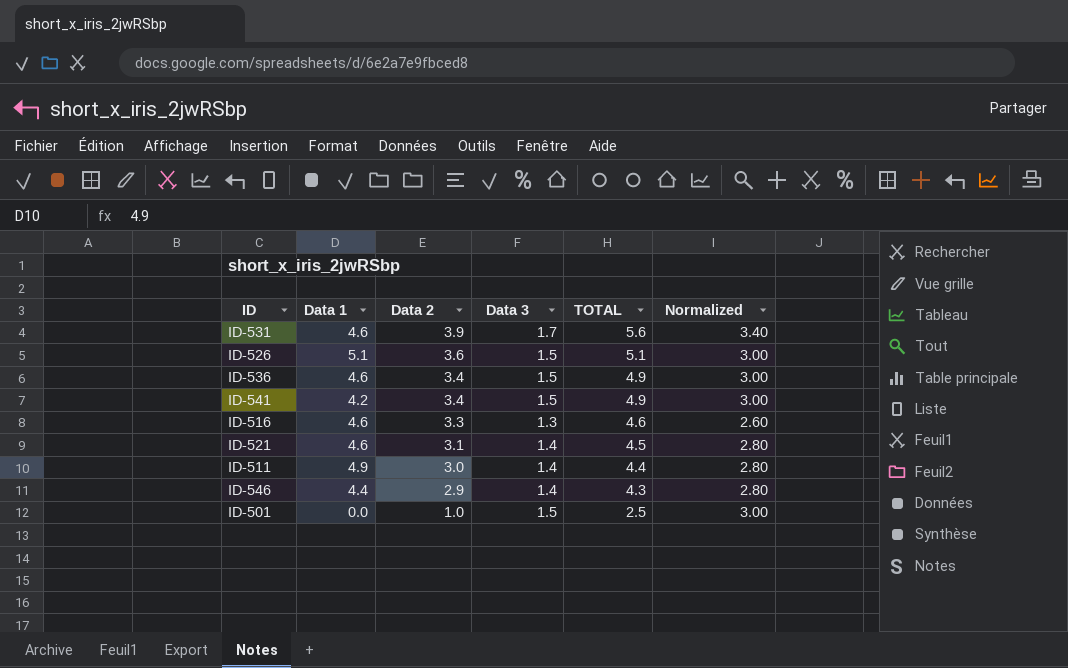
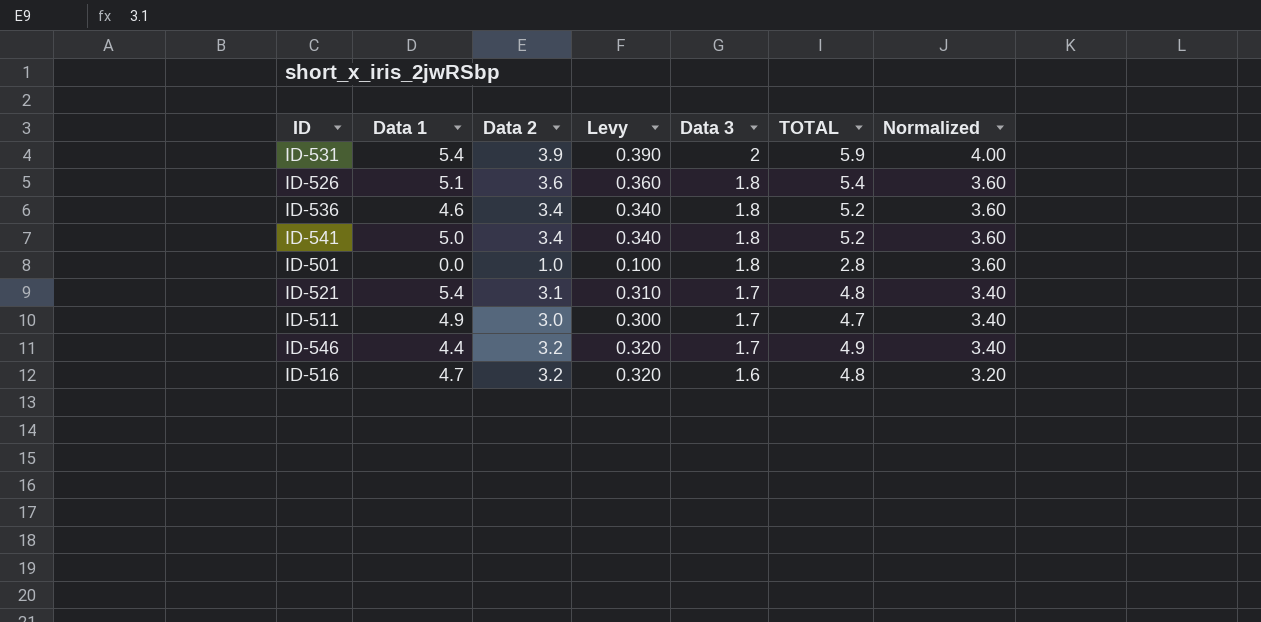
row order: Data 2 descending -> Data 3 descending
column Levy | formula: none -> [Data 2] * 0.1
ID-531 | Data 1: 4.6 -> 5.4
ID-531 | Data 3: 1.7 -> 2
ID-531 | TOTAL: 5.6 -> 5.9
ID-531 | Normalized: 3.40 -> 4.00
ID-526 | Data 3: 1.5 -> 1.8
ID-526 | TOTAL: 5.1 -> 5.4
ID-526 | Normalized: 3.00 -> 3.60
ID-536 | Data 3: 1.5 -> 1.8
ID-536 | TOTAL: 4.9 -> 5.2
ID-536 | Normalized: 3.00 -> 3.60
ID-541 | Data 1: 4.2 -> 5.0
ID-541 | Data 3: 1.5 -> 1.8
ID-541 | TOTAL: 4.9 -> 5.2
ID-541 | Normalized: 3.00 -> 3.60
ID-501 | Data 3: 1.5 -> 1.8
ID-501 | TOTAL: 2.5 -> 2.8
ID-501 | Normalized: 3.00 -> 3.60
ID-521 | Data 1: 4.6 -> 5.4
ID-521 | Data 3: 1.4 -> 1.7
ID-521 | TOTAL: 4.5 -> 4.8
ID-521 | Normalized: 2.80 -> 3.40
ID-511 | Data 3: 1.4 -> 1.7
ID-511 | TOTAL: 4.4 -> 4.7
ID-511 | Normalized: 2.80 -> 3.40
ID-546 | Data 2: 2.9 -> 3.2
ID-546 | Data 3: 1.4 -> 1.7
ID-546 | TOTAL: 4.3 -> 4.9
ID-546 | Normalized: 2.80 -> 3.40
ID-516 | Data 1: 4.6 -> 4.7
ID-516 | Data 2: 3.3 -> 3.2
ID-516 | Data 3: 1.3 -> 1.6
ID-516 | TOTAL: 4.6 -> 4.8
ID-516 | Normalized: 2.60 -> 3.20

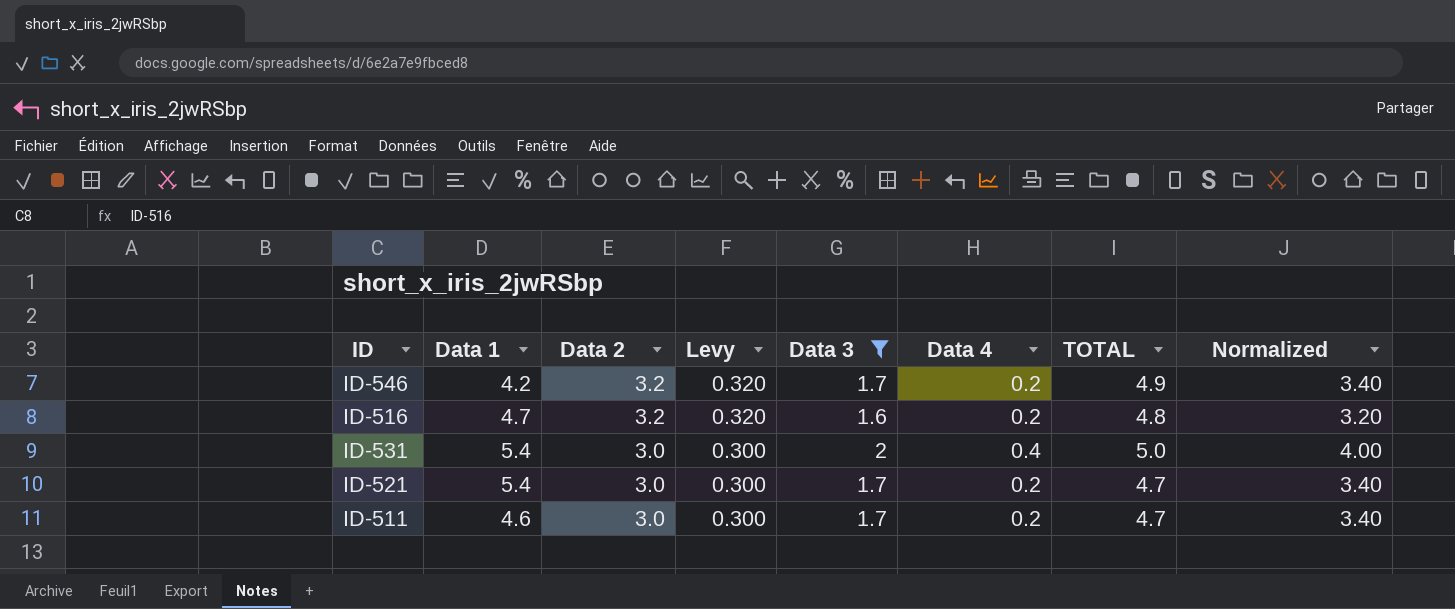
filter: none -> Data 3 != 1.8
row order: Data 3 descending -> Data 2 descending
column Data 4 | position: none -> 6
ID-546 | Data 1: 4.4 -> 4.2
ID-531 | Data 2: 3.9 -> 3.0
ID-531 | Levy: 0.390 -> 0.300
ID-531 | TOTAL: 5.9 -> 5.0
ID-521 | Data 2: 3.1 -> 3.0
ID-521 | Levy: 0.310 -> 0.300
ID-521 | TOTAL: 4.8 -> 4.7
ID-511 | Data 1: 4.9 -> 4.6

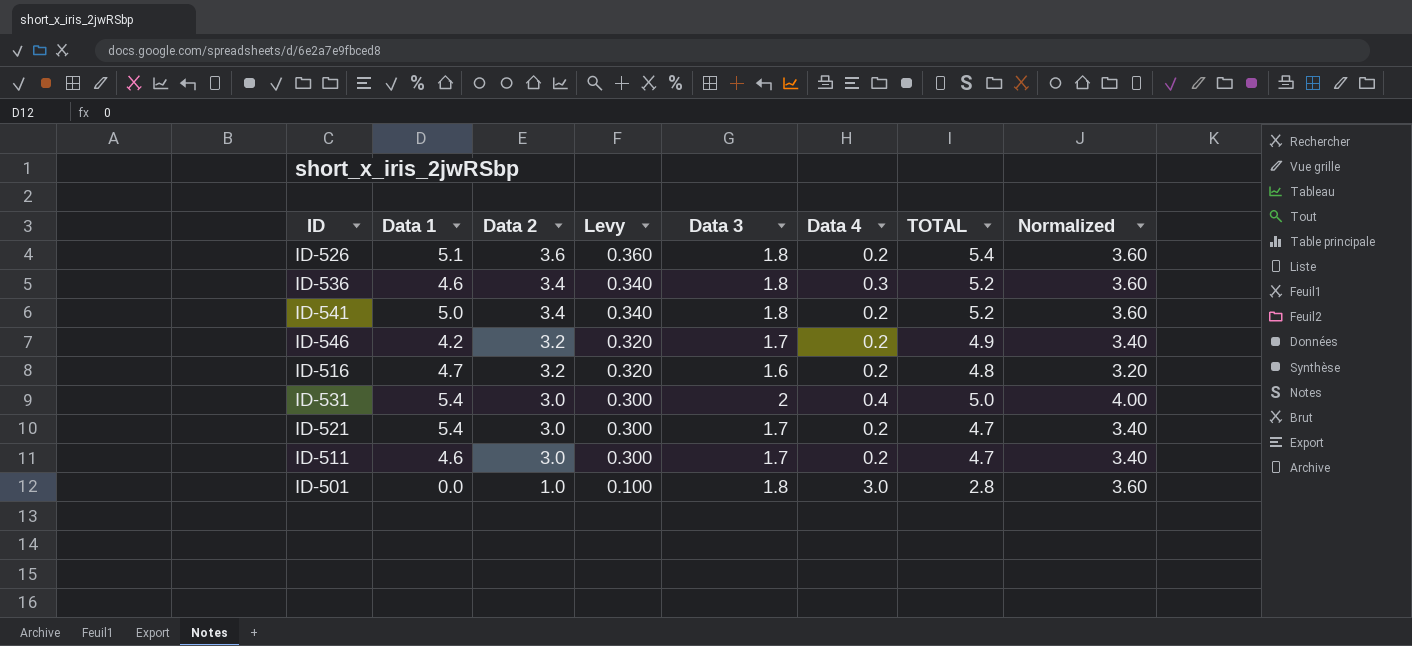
filter: Data 3 != 1.8 -> none

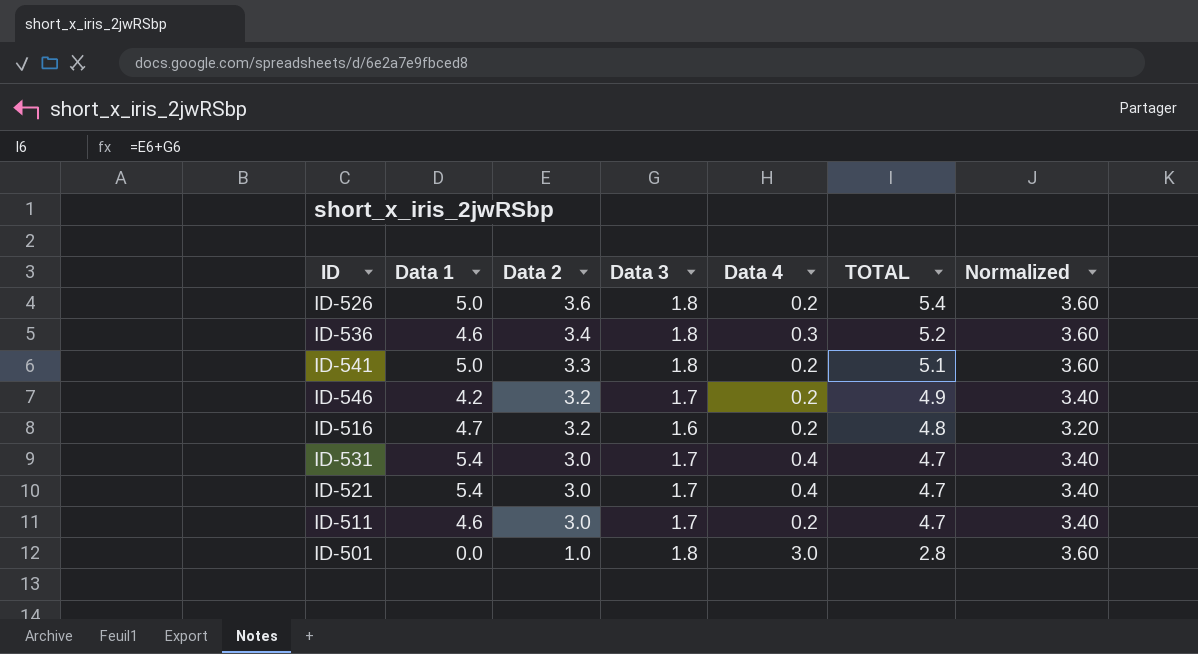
column Levy | formula: [Data 2] * 0.1 -> none
ID-526 | Data 1: 5.1 -> 5.0
ID-541 | Data 2: 3.4 -> 3.3
ID-541 | TOTAL: 5.2 -> 5.1
ID-531 | Data 3: 2 -> 1.7
ID-531 | TOTAL: 5.0 -> 4.7
ID-531 | Normalized: 4.00 -> 3.40
ID-521 | Data 4: 0.2 -> 0.4

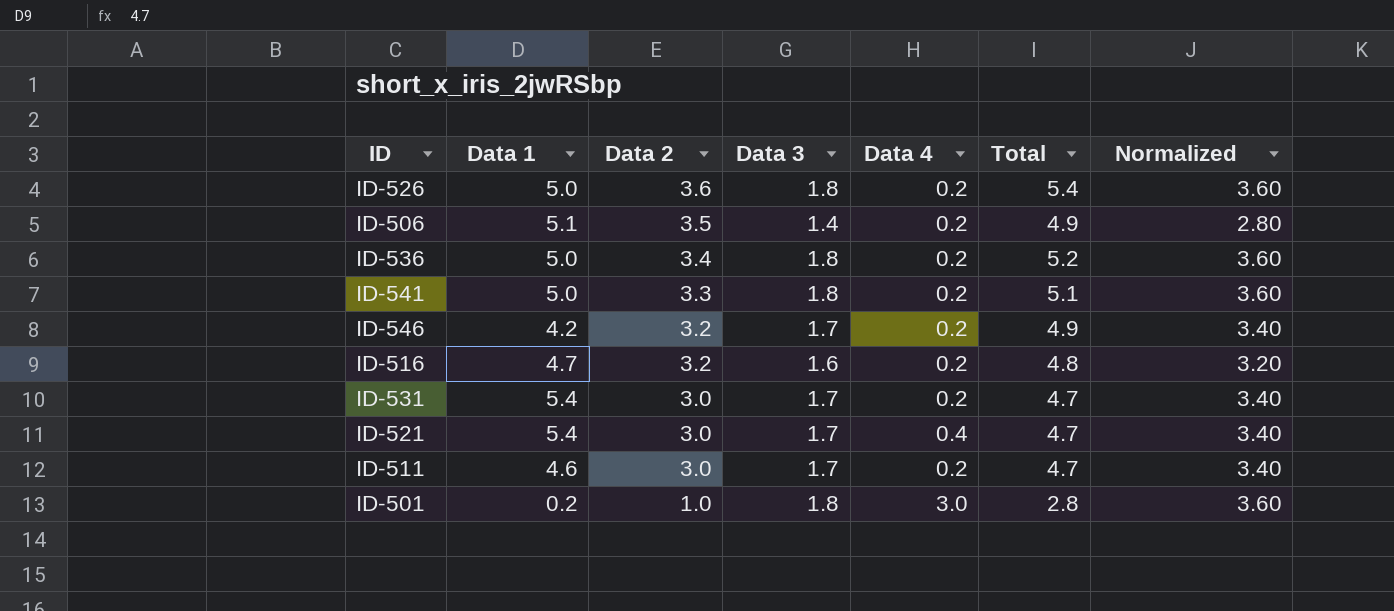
column name: TOTAL -> Total
row ID-506: none -> 5.1 | 3.5 | 1.4 | 0.2 | 4.9 | 2.80
ID-536 | Data 1: 4.6 -> 5.0
ID-536 | Data 4: 0.3 -> 0.2
ID-531 | Data 4: 0.4 -> 0.2
ID-501 | Data 1: 0.0 -> 0.2

